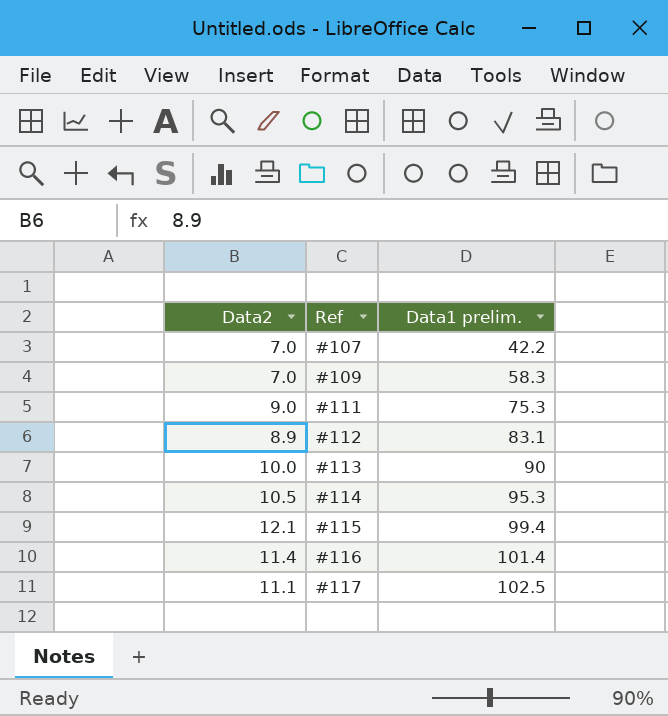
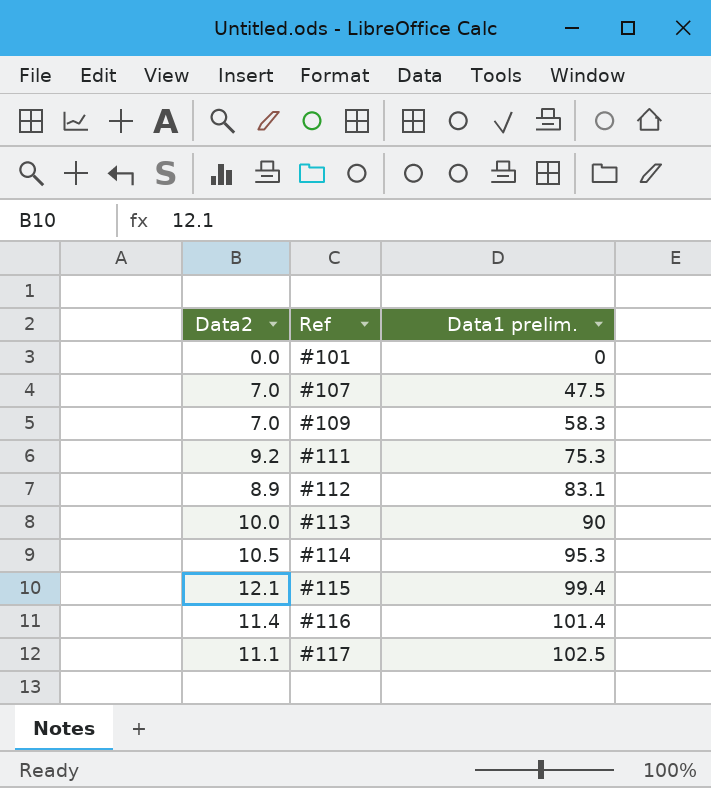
row #101: none -> 0.0 | 0
#107 | Data1 prelim.: 42.2 -> 47.5
#111 | Data2: 9.0 -> 9.2

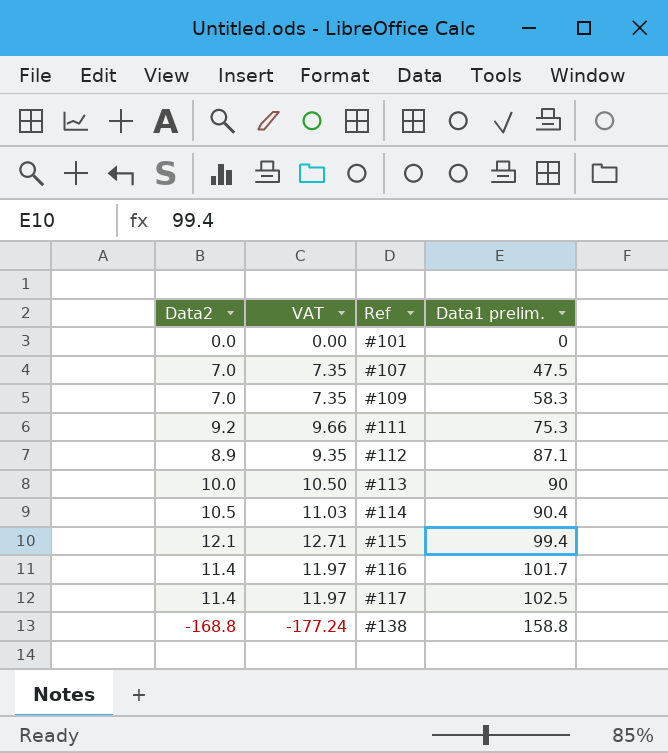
column VAT | formula: none -> [Data2] * 1.05
#112 | Data1 prelim.: 83.1 -> 87.1
#114 | Data1 prelim.: 95.3 -> 90.4
#116 | Data1 prelim.: 101.4 -> 101.7
#117 | Data2: 11.1 -> 11.4
row #138: none -> -168.8 | -177.24 | 158.8

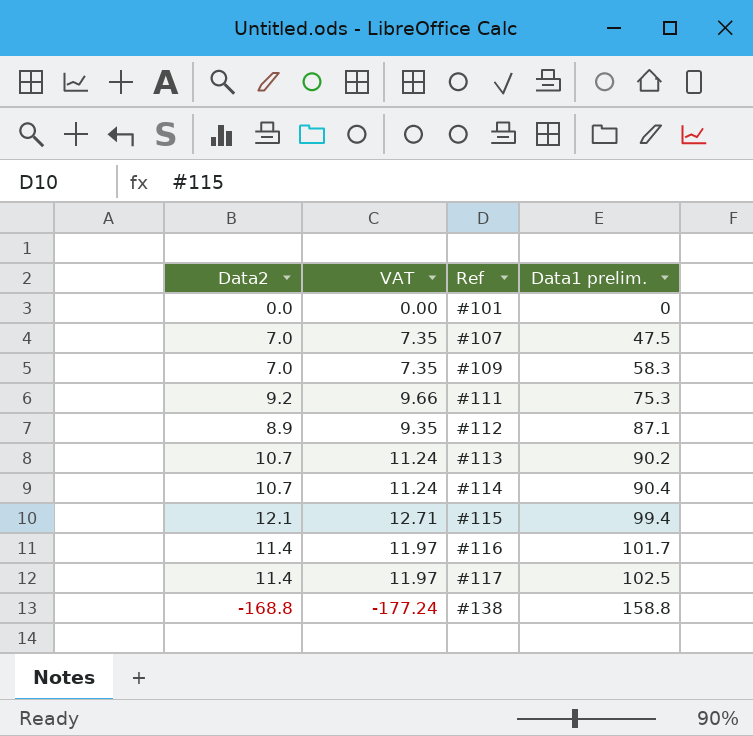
#113 | Data2: 10.0 -> 10.7
#113 | VAT: 10.50 -> 11.24
#113 | Data1 prelim.: 90 -> 90.2
#114 | Data2: 10.5 -> 10.7
#114 | VAT: 11.03 -> 11.24

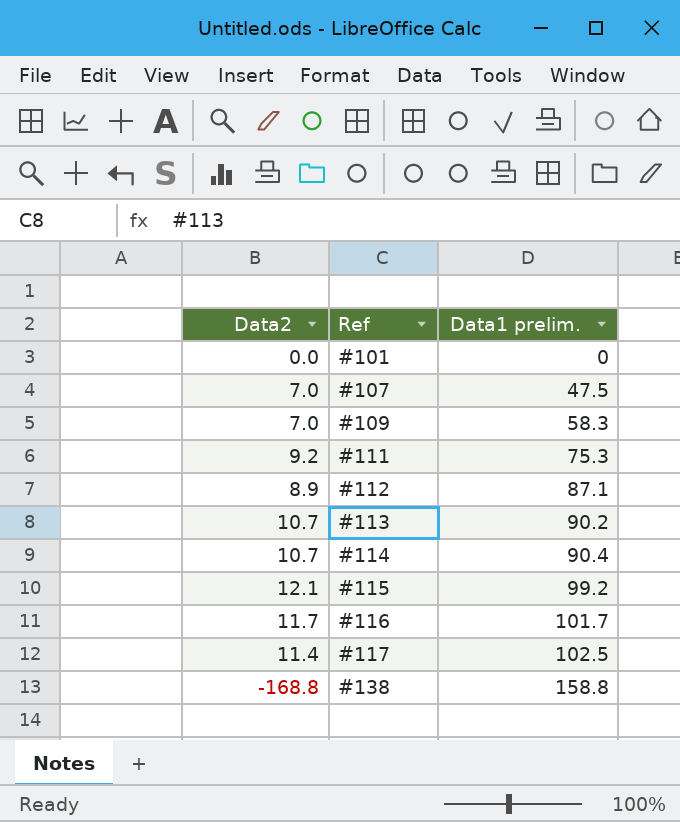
column VAT | formula: [Data2] * 1.05 -> none
#115 | Data1 prelim.: 99.4 -> 99.2
#116 | Data2: 11.4 -> 11.7

